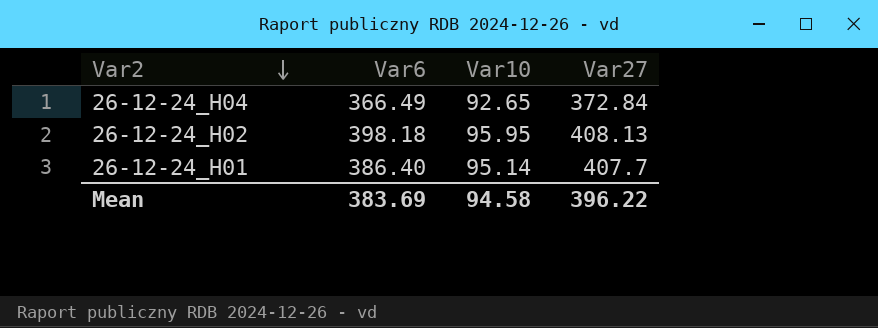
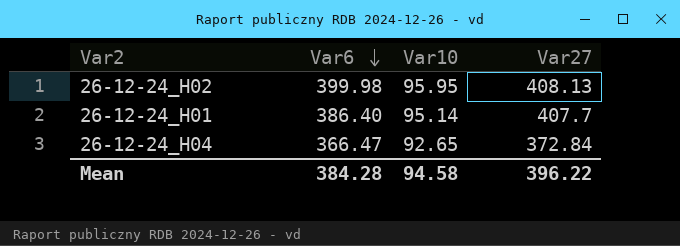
row order: Var2 descending -> Var6 descending
26-12-24_H02 | Var6: 398.18 -> 399.98
26-12-24_H04 | Var6: 366.49 -> 366.47
Mean | Var6: 383.69 -> 384.28

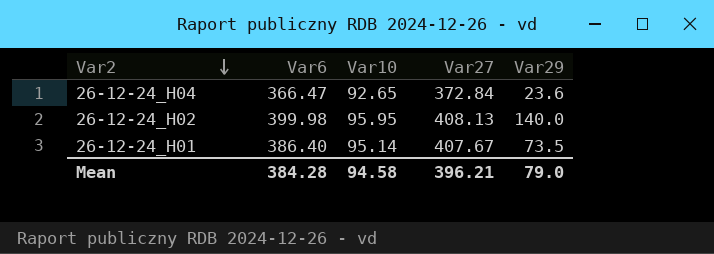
row order: Var6 descending -> Var2 descending
column Var29 | position: none -> 5
26-12-24_H01 | Var27: 407.7 -> 407.67
Mean | Var27: 396.22 -> 396.21

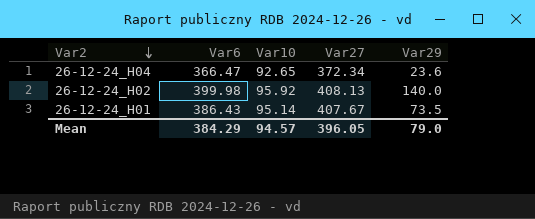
26-12-24_H04 | Var27: 372.84 -> 372.34
26-12-24_H02 | Var10: 95.95 -> 95.92
26-12-24_H01 | Var6: 386.40 -> 386.43
Mean | Var6: 384.28 -> 384.29
Mean | Var10: 94.58 -> 94.57
Mean | Var27: 396.21 -> 396.05

